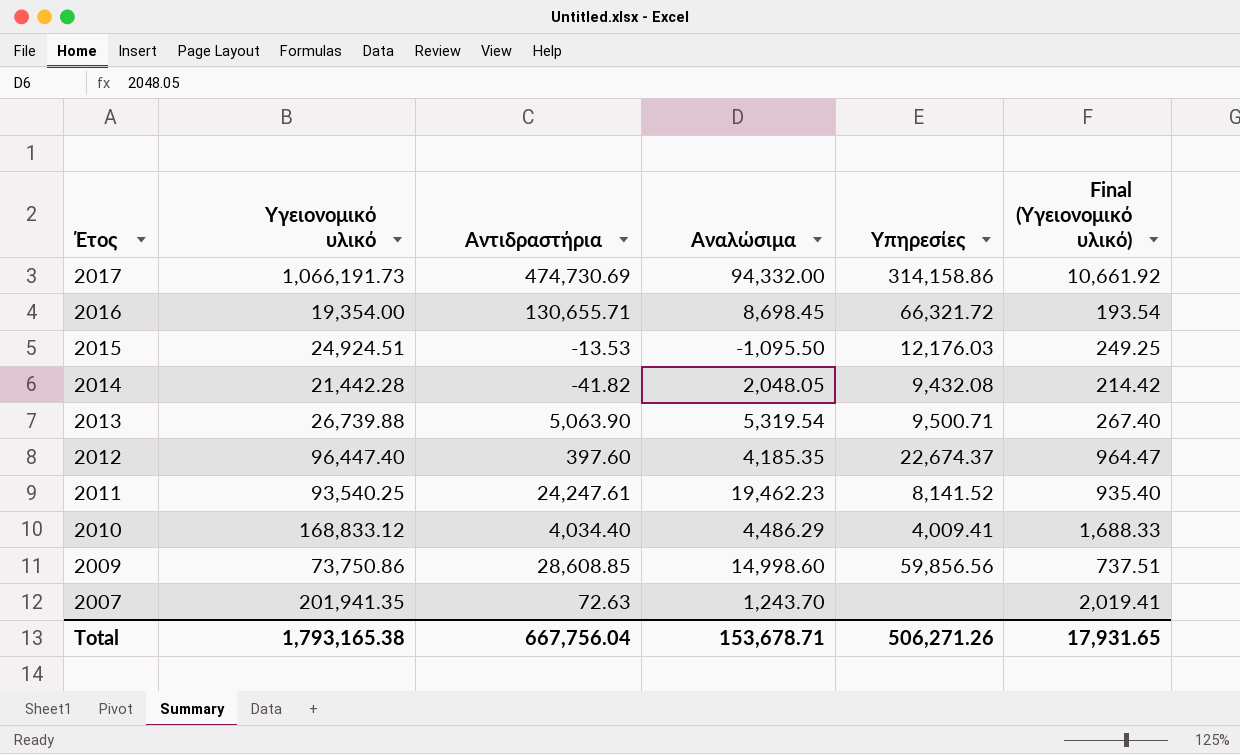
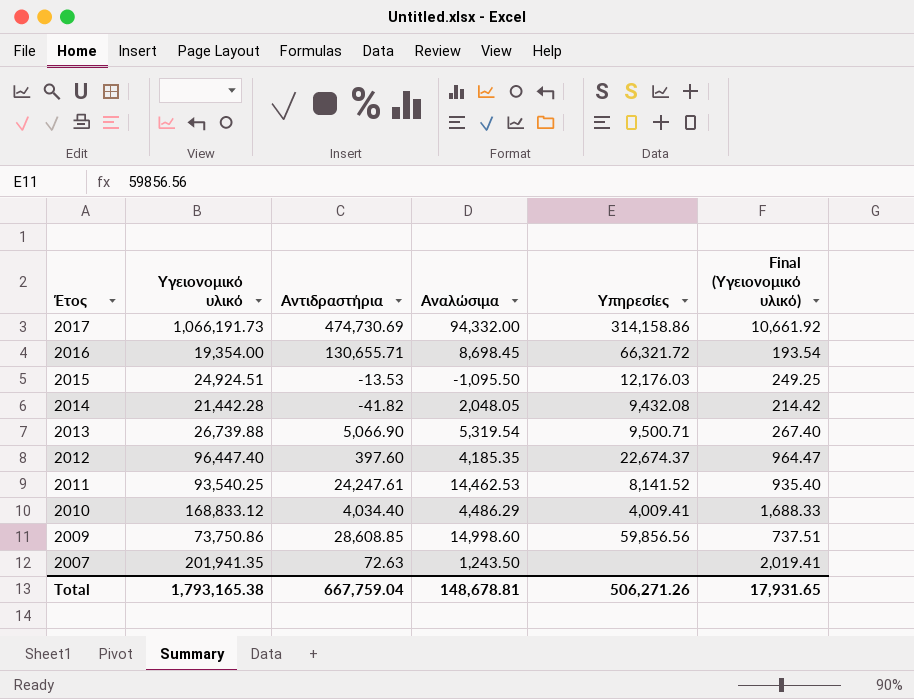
2013 | Αντιδραστήρια: 5,063.90 -> 5,066.90
2011 | Αναλώσιμα: 19,462.23 -> 14,462.53
2007 | Αναλώσιμα: 1,243.70 -> 1,243.50
Total | Αντιδραστήρια: 667,756.04 -> 667,759.04
Total | Αναλώσιμα: 153,678.71 -> 148,678.81

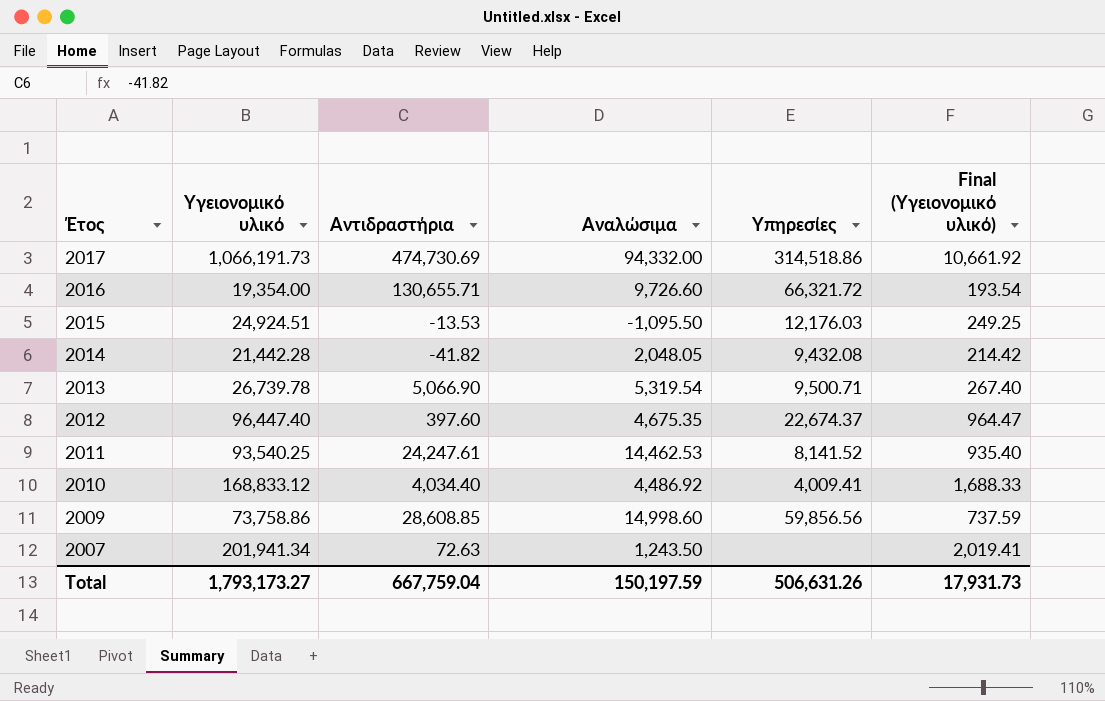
2017 | Υπηρεσίες: 314,158.86 -> 314,518.86
2016 | Αναλώσιμα: 8,698.45 -> 9,726.60
2013 | Υγειονομικό υλικό: 26,739.88 -> 26,739.78
2012 | Αναλώσιμα: 4,185.35 -> 4,675.35
2010 | Αναλώσιμα: 4,486.29 -> 4,486.92
2009 | Υγειονομικό υλικό: 73,750.86 -> 73,758.86
2009 | Final (Υγειονομικό υλικό): 737.51 -> 737.59
2007 | Υγειονομικό υλικό: 201,941.35 -> 201,941.34
Total | Υγειονομικό υλικό: 1,793,165.38 -> 1,793,173.27
Total | Αναλώσιμα: 148,678.81 -> 150,197.59
Total | Υπηρεσίες: 506,271.26 -> 506,631.26
Total | Final (Υγειονομικό υλικό): 17,931.65 -> 17,931.73

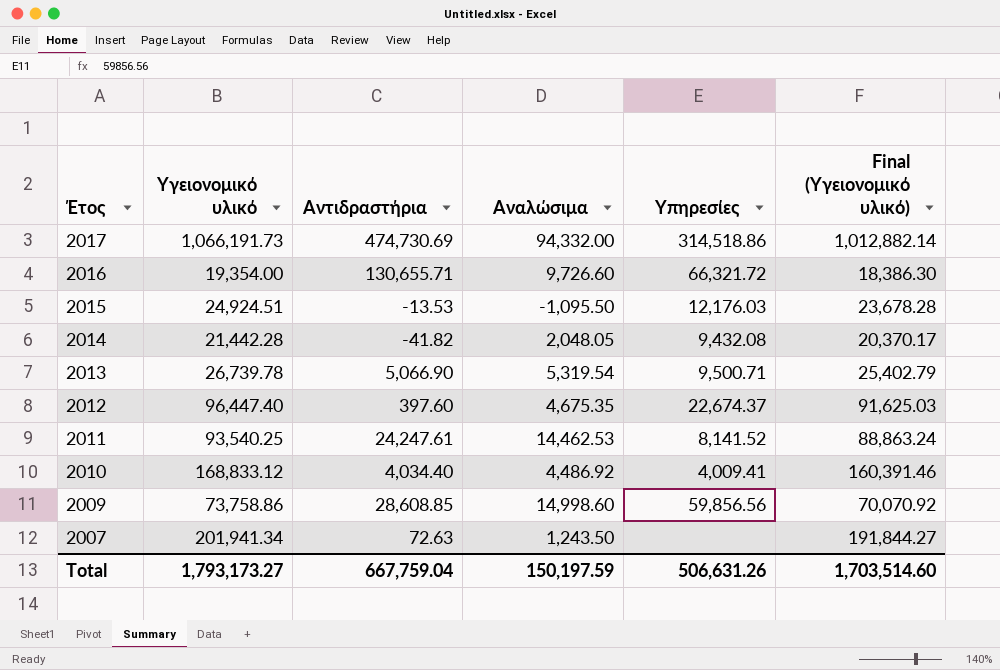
column Final (Υγειονομικό υλικό) | formula: [Υγειονομικό υλικό] * 0.01 -> [Υγειονομικό υλικό] * 0.95
Total | Final (Υγειονομικό υλικό): 17,931.73 -> 1,703,514.60

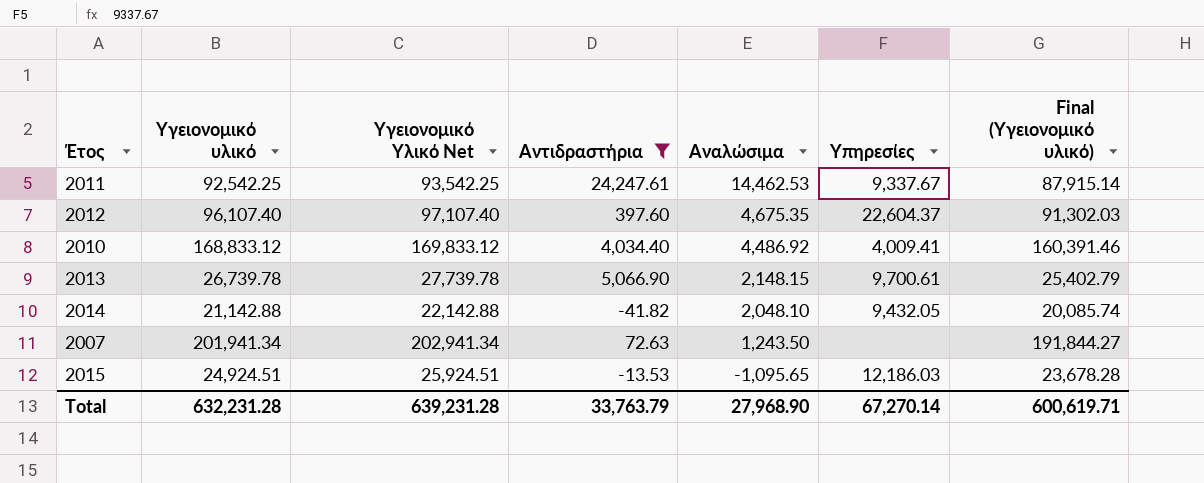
filter: none -> Αντιδραστήρια <= 24,247.61
row order: Έτος descending -> Αναλώσιμα descending
column Υγειονομικό Υλικό Net | formula: none -> [Υγειονομικό υλικό] + 1000
2011 | Υγειονομικό υλικό: 93,540.25 -> 92,542.25
2011 | Υπηρεσίες: 8,141.52 -> 9,337.67
2011 | Final (Υγειονομικό υλικό): 88,863.24 -> 87,915.14
2012 | Υγειονομικό υλικό: 96,447.40 -> 96,107.40
2012 | Υπηρεσίες: 22,674.37 -> 22,604.37
2012 | Final (Υγειονομικό υλικό): 91,625.03 -> 91,302.03
2013 | Αναλώσιμα: 5,319.54 -> 2,148.15
2013 | Υπηρεσίες: 9,500.71 -> 9,700.61
2014 | Υγειονομικό υλικό: 21,442.28 -> 21,142.88
2014 | Αναλώσιμα: 2,048.05 -> 2,048.10
2014 | Υπηρεσίες: 9,432.08 -> 9,432.05
2014 | Final (Υγειονομικό υλικό): 20,370.17 -> 20,085.74
2015 | Αναλώσιμα: -1,095.50 -> -1,095.65
2015 | Υπηρεσίες: 12,176.03 -> 12,186.03
Total | Υγειονομικό υλικό: 1,793,173.27 -> 632,231.28
Total | Αντιδραστήρια: 667,759.04 -> 33,763.79
Total | Αναλώσιμα: 150,197.59 -> 27,968.90
Total | Υπηρεσίες: 506,631.26 -> 67,270.14
Total | Final (Υγειονομικό υλικό): 1,703,514.60 -> 600,619.71

